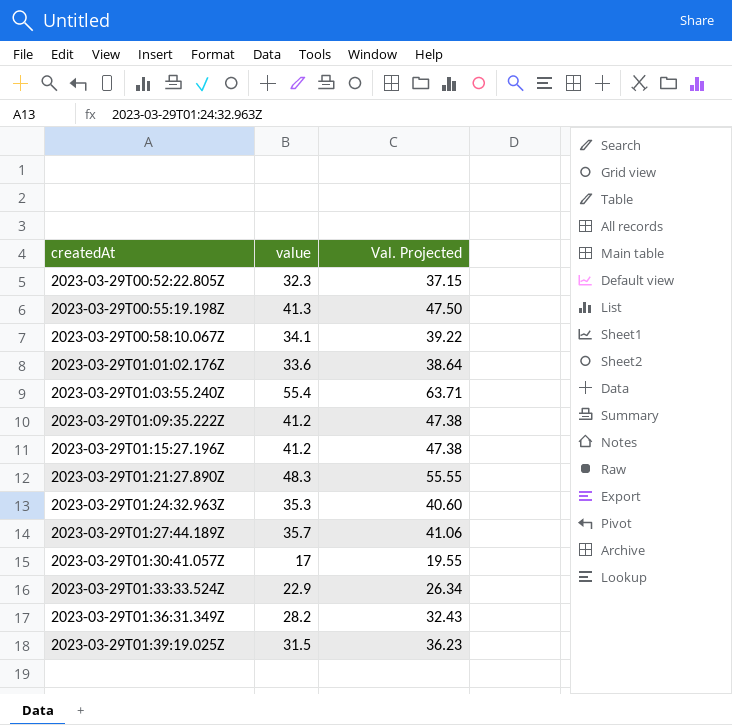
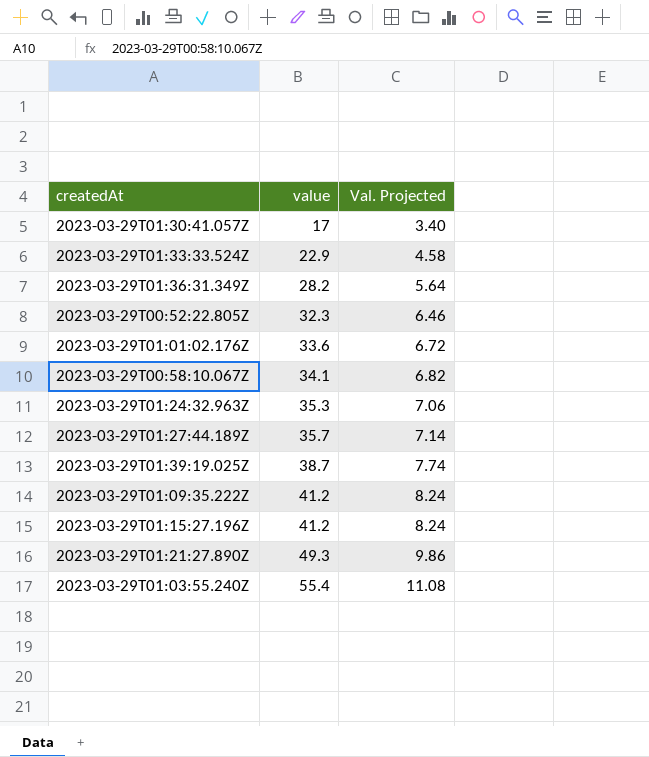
row order: createdAt ascending -> value ascending
column Val. Projected | formula: [value] * 1.15 -> [value] * 0.2
row 2023-03-29T00:55:19.198Z: 41.3 | 47.50 -> none
2023-03-29T01:39:19.025Z | value: 31.5 -> 38.7
2023-03-29T01:21:27.890Z | value: 48.3 -> 49.3

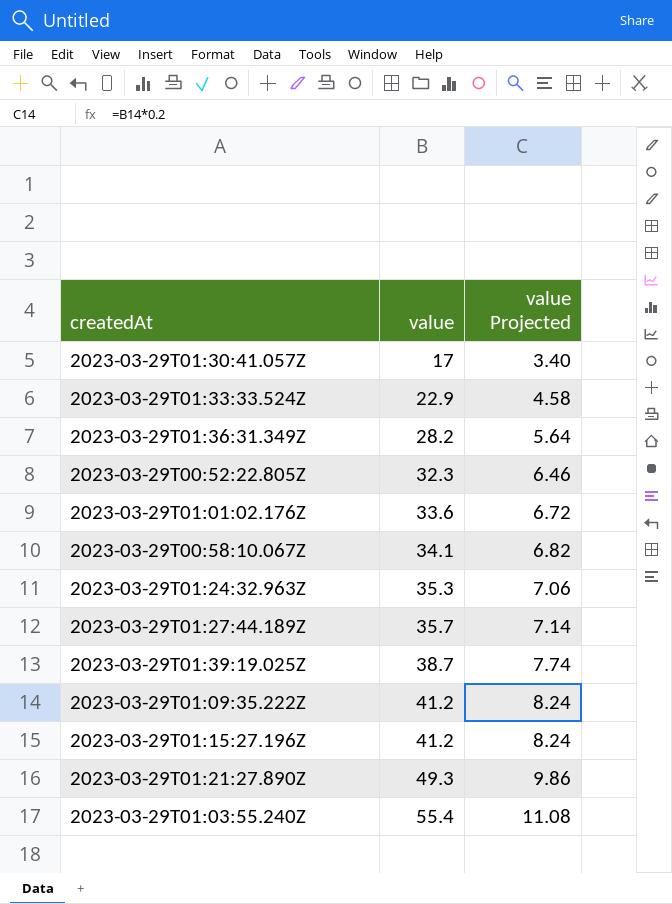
column name: Val. Projected -> value Projected

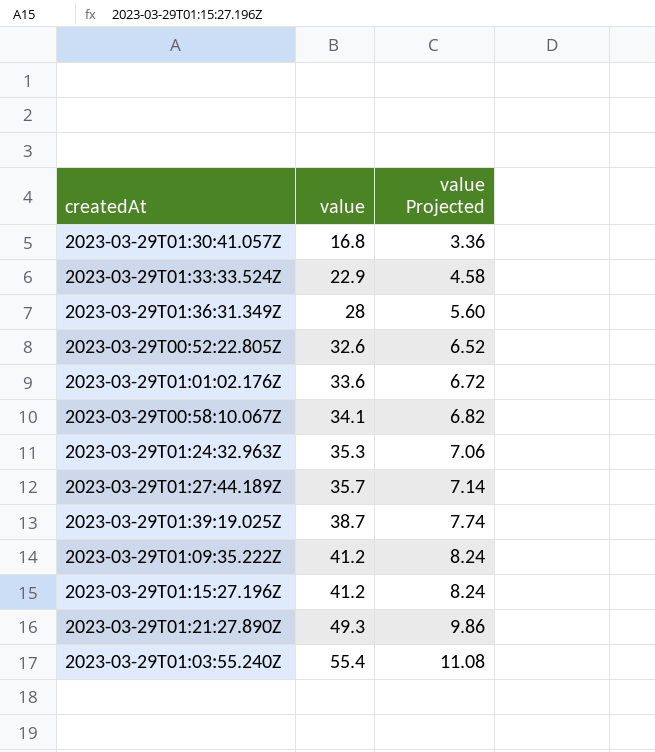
2023-03-29T01:30:41.057Z | value: 17 -> 16.8
2023-03-29T01:30:41.057Z | value Projected: 3.40 -> 3.36
2023-03-29T01:36:31.349Z | value: 28.2 -> 28
2023-03-29T01:36:31.349Z | value Projected: 5.64 -> 5.60
2023-03-29T00:52:22.805Z | value: 32.3 -> 32.6
2023-03-29T00:52:22.805Z | value Projected: 6.46 -> 6.52

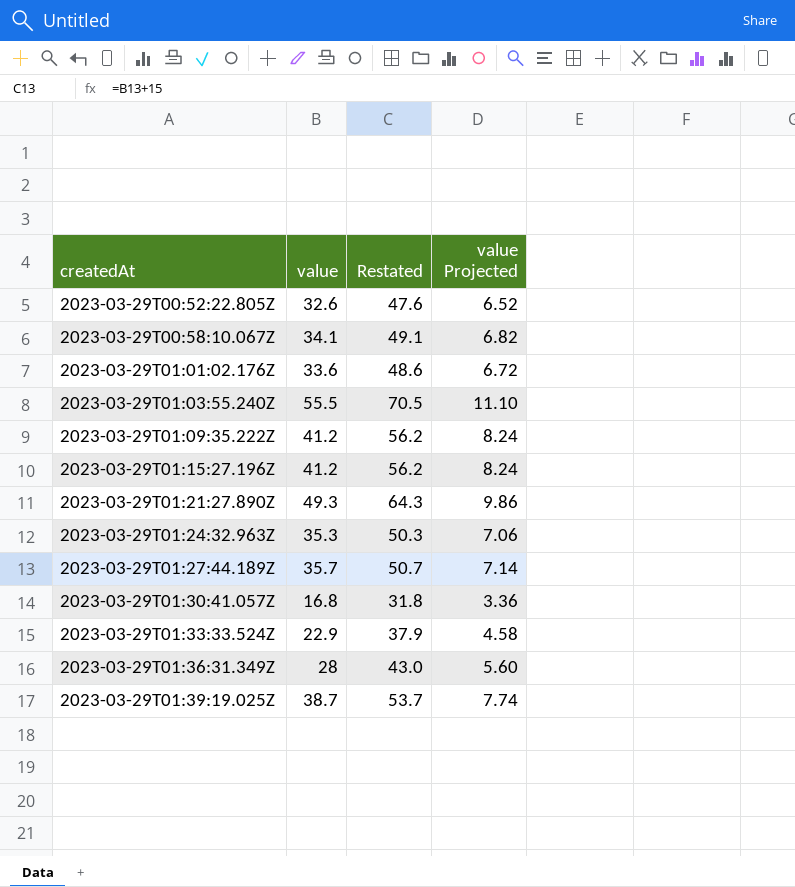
row order: value ascending -> createdAt ascending
column Restated | formula: none -> [value] + 15
2023-03-29T01:03:55.240Z | value: 55.4 -> 55.5
2023-03-29T01:03:55.240Z | value Projected: 11.08 -> 11.10

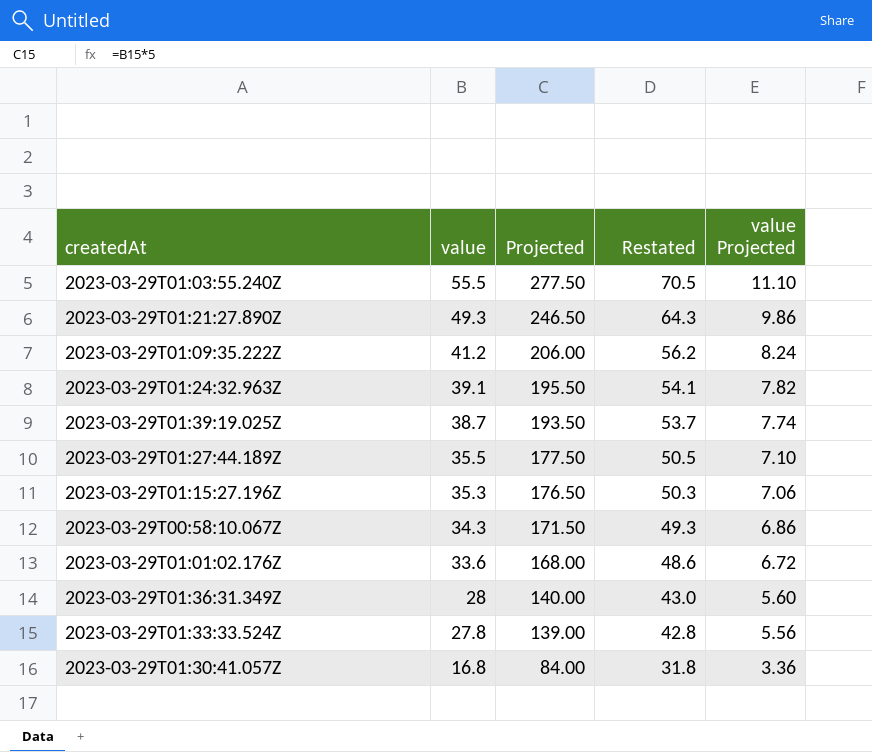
row order: createdAt ascending -> value descending
column Projected | formula: none -> [value] * 5
row 2023-03-29T00:52:22.805Z: 32.6 | 47.6 | 6.52 -> none
2023-03-29T01:24:32.963Z | value: 35.3 -> 39.1
2023-03-29T01:24:32.963Z | Restated: 50.3 -> 54.1
2023-03-29T01:24:32.963Z | value Projected: 7.06 -> 7.82
2023-03-29T01:27:44.189Z | value: 35.7 -> 35.5
2023-03-29T01:27:44.189Z | Restated: 50.7 -> 50.5
2023-03-29T01:27:44.189Z | value Projected: 7.14 -> 7.10
2023-03-29T01:15:27.196Z | value: 41.2 -> 35.3
2023-03-29T01:15:27.196Z | Restated: 56.2 -> 50.3
2023-03-29T01:15:27.196Z | value Projected: 8.24 -> 7.06
2023-03-29T00:58:10.067Z | value: 34.1 -> 34.3
2023-03-29T00:58:10.067Z | Restated: 49.1 -> 49.3
2023-03-29T00:58:10.067Z | value Projected: 6.82 -> 6.86
2023-03-29T01:33:33.524Z | value: 22.9 -> 27.8
2023-03-29T01:33:33.524Z | Restated: 37.9 -> 42.8
2023-03-29T01:33:33.524Z | value Projected: 4.58 -> 5.56

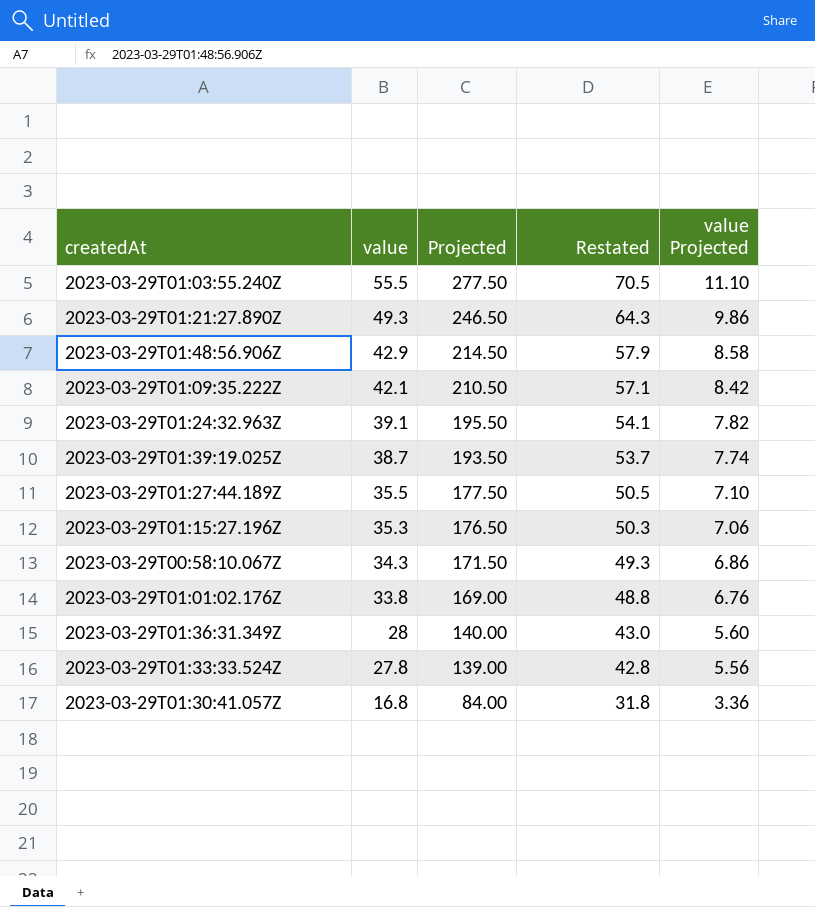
row 2023-03-29T01:48:56.906Z: none -> 42.9 | 214.50 | 57.9 | 8.58
2023-03-29T01:09:35.222Z | value: 41.2 -> 42.1
2023-03-29T01:09:35.222Z | Projected: 206.00 -> 210.50
2023-03-29T01:09:35.222Z | Restated: 56.2 -> 57.1
2023-03-29T01:09:35.222Z | value Projected: 8.24 -> 8.42
2023-03-29T01:01:02.176Z | value: 33.6 -> 33.8
2023-03-29T01:01:02.176Z | Projected: 168.00 -> 169.00
2023-03-29T01:01:02.176Z | Restated: 48.6 -> 48.8
2023-03-29T01:01:02.176Z | value Projected: 6.72 -> 6.76

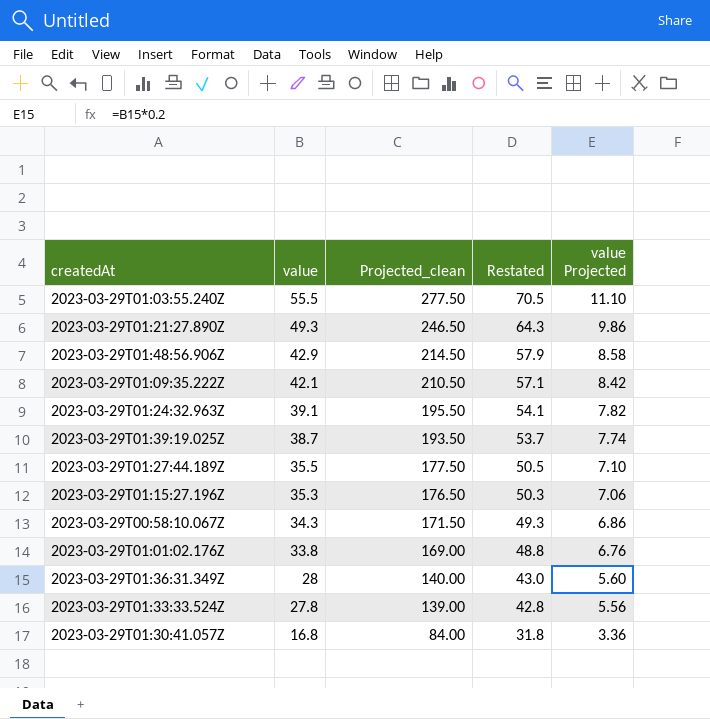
column name: Projected -> Projected_clean

